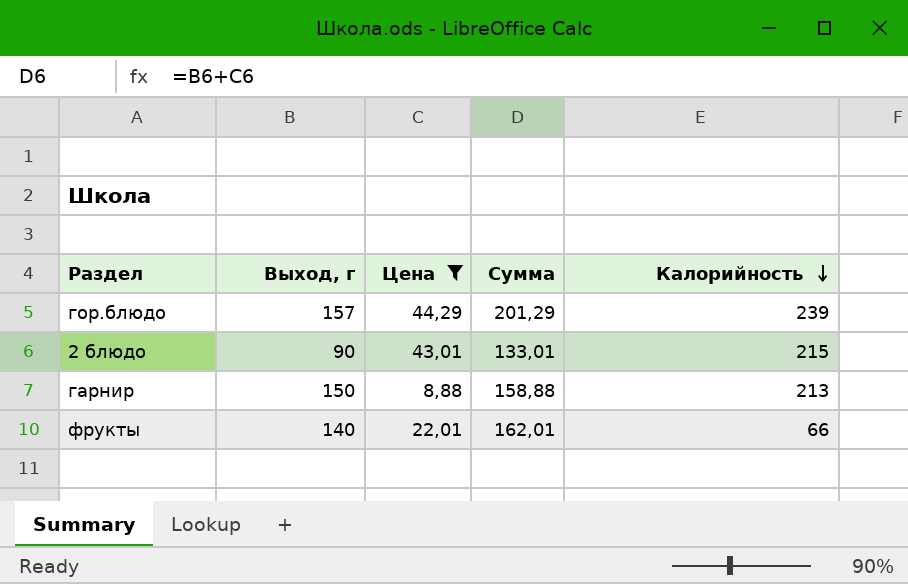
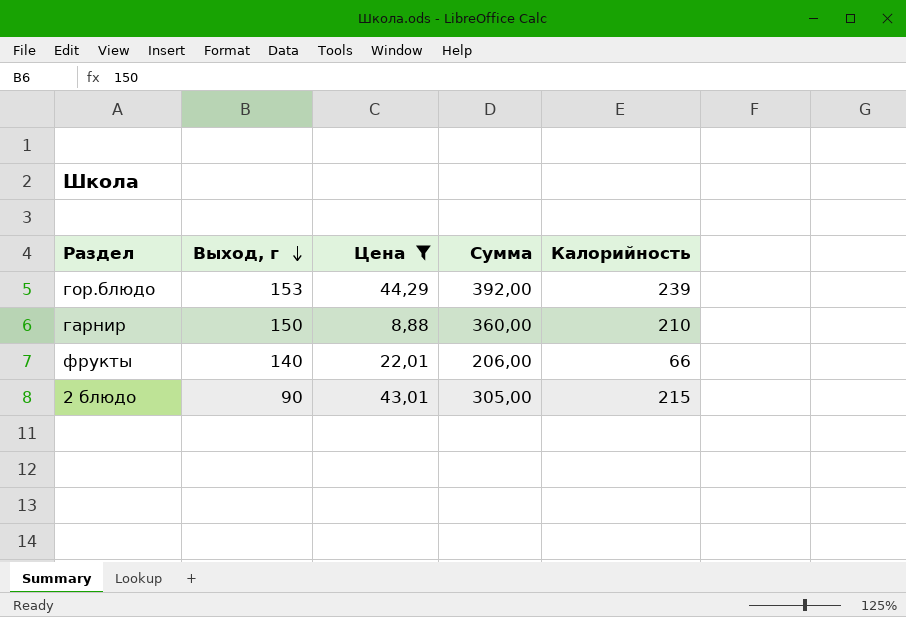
row order: Калорийность descending -> Выход, г descending
column Сумма | formula: [Выход, г] + [Цена] -> [Выход, г] + [Калорийность]
гор.блюдо | Выход, г: 157 -> 153
гарнир | Калорийность: 213 -> 210

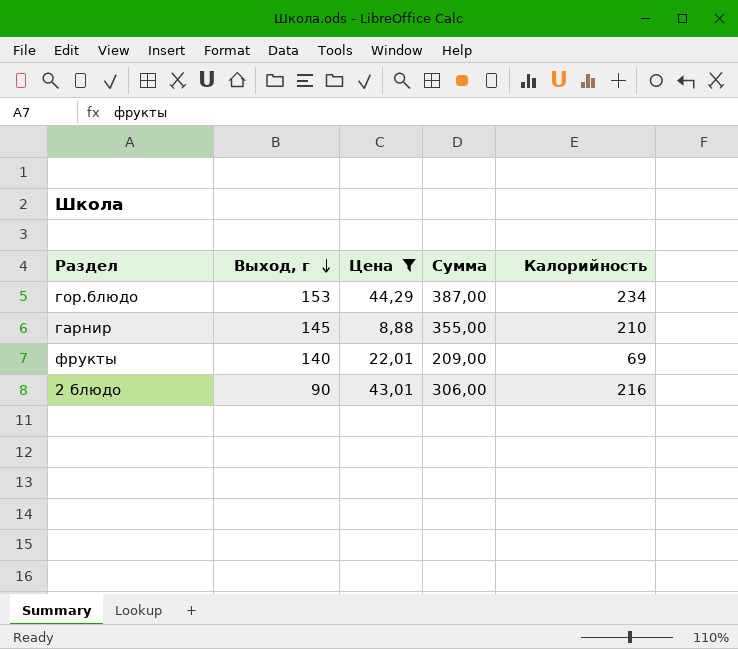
гор.блюдо | Сумма: 392,00 -> 387,00
гор.блюдо | Калорийность: 239 -> 234
гарнир | Выход, г: 150 -> 145
гарнир | Сумма: 360,00 -> 355,00
фрукты | Сумма: 206,00 -> 209,00
фрукты | Калорийность: 66 -> 69
2 блюдо | Сумма: 305,00 -> 306,00
2 блюдо | Калорийность: 215 -> 216

